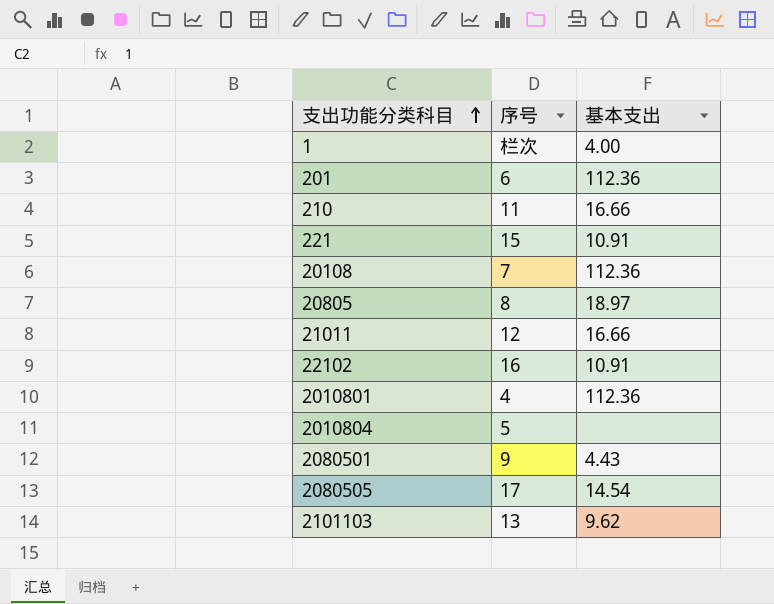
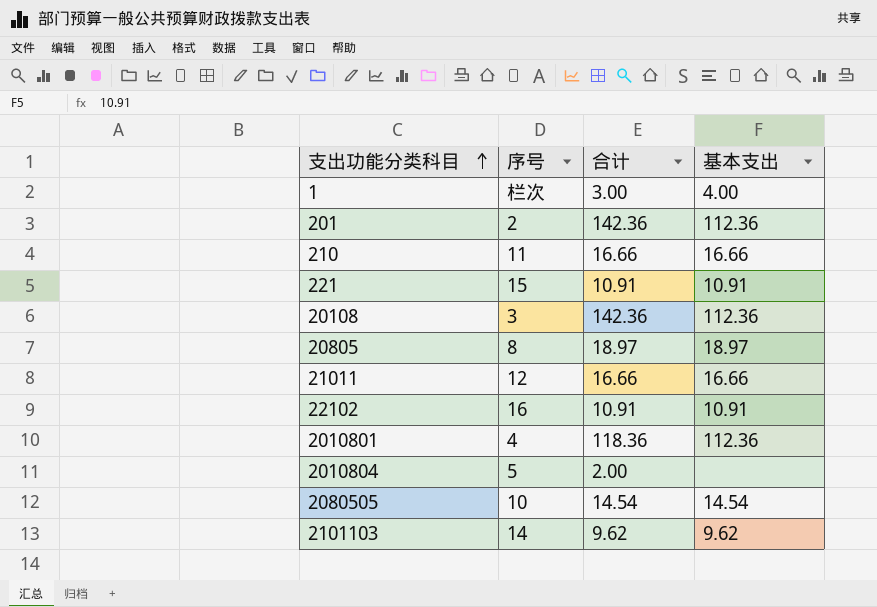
column 合计 | position: none -> 3
row 2080501: 9 | 4.43 -> none
201 | 序号: 6 -> 2
20108 | 序号: 7 -> 3
2080505 | 序号: 17 -> 10
2101103 | 序号: 13 -> 14

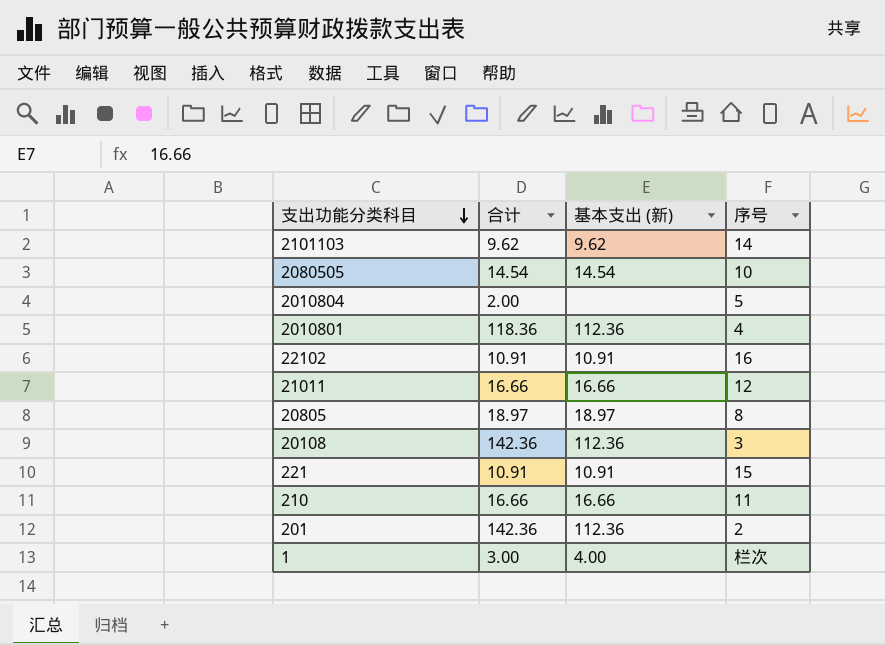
row order: 支出功能分类科目 ascending -> 支出功能分类科目 descending
column name: 基本支出 -> 基本支出 (新)
column 序号 | position: 2 -> 4

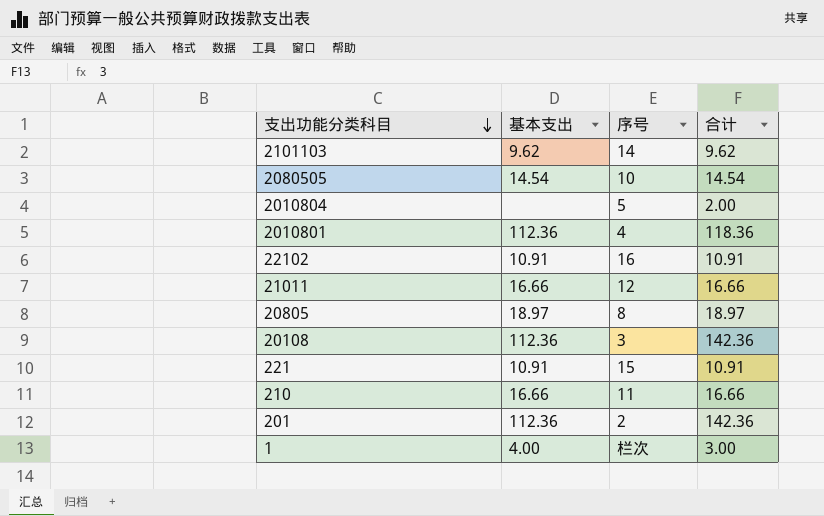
column name: 基本支出 (新) -> 基本支出
column 合计 | position: 2 -> 4

